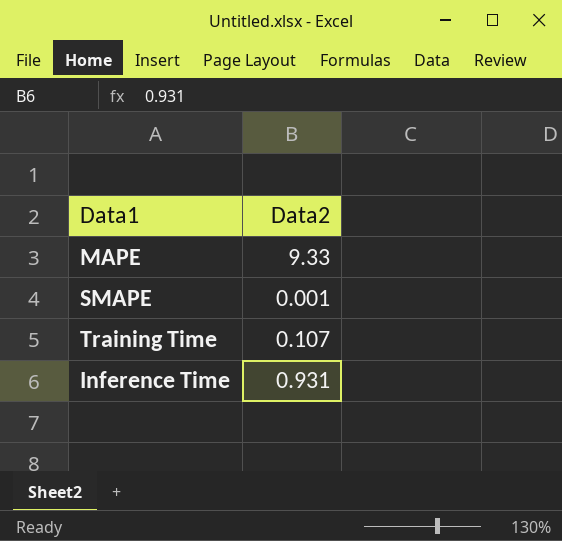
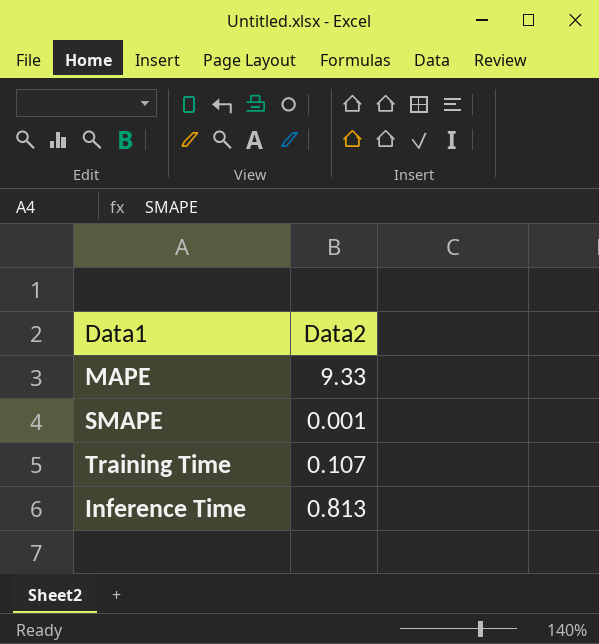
Inference Time | Data2: 0.931 -> 0.813

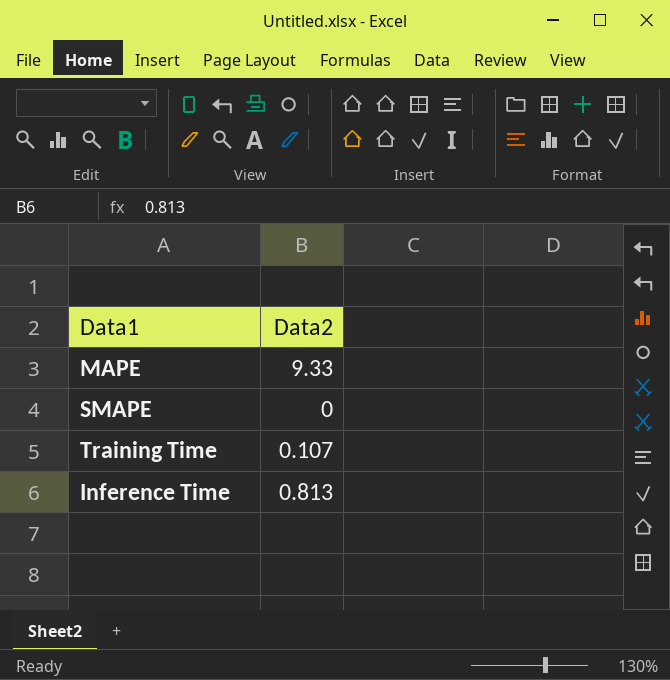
SMAPE | Data2: 0.001 -> 0

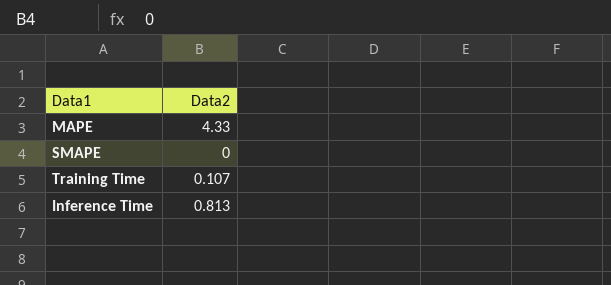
MAPE | Data2: 9.33 -> 4.33

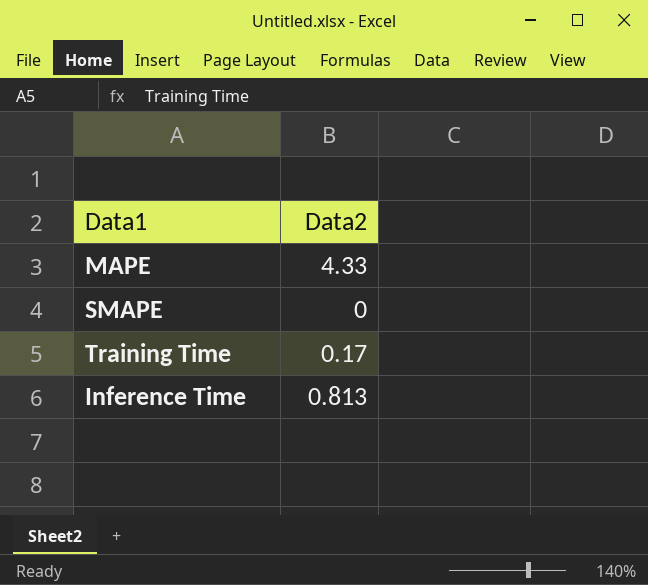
Training Time | Data2: 0.107 -> 0.17

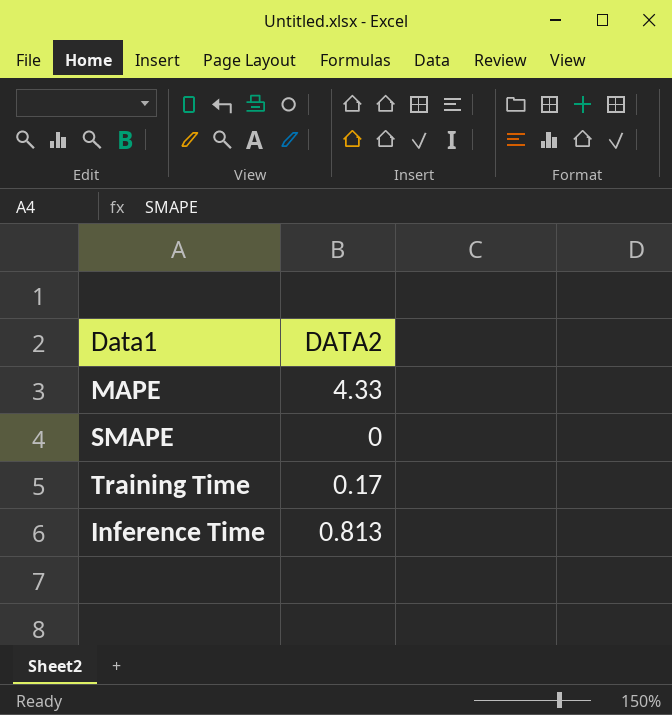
column name: Data2 -> DATA2

